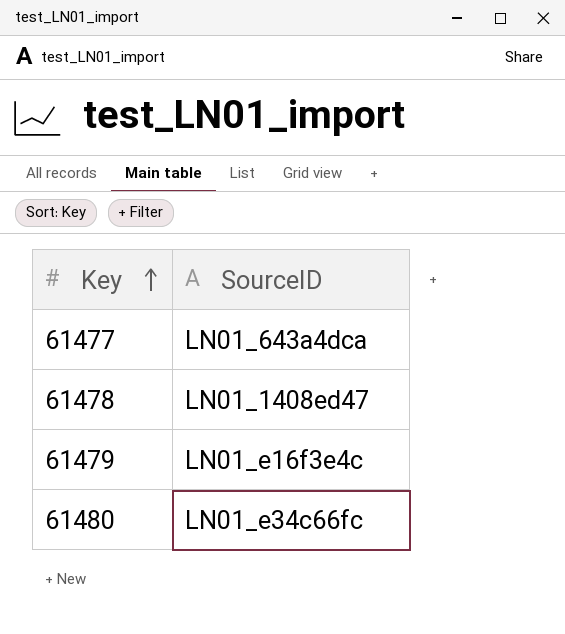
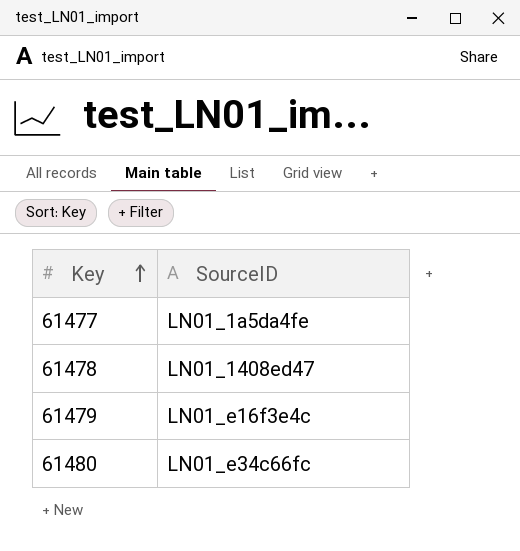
61477 | SourceID: LN01_643a4dca -> LN01_1a5da4fe

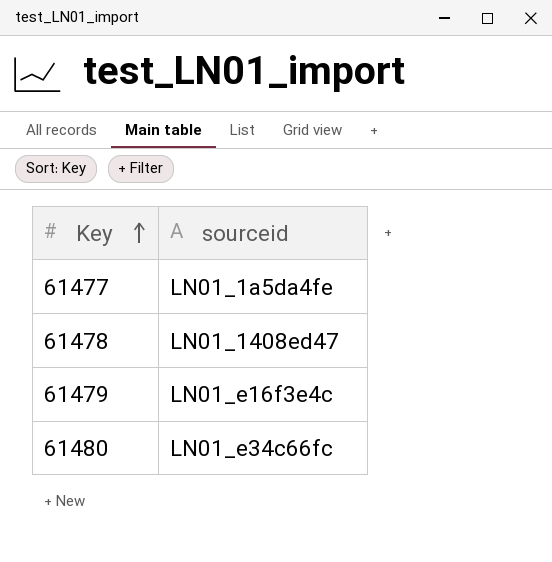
column name: SourceID -> sourceid

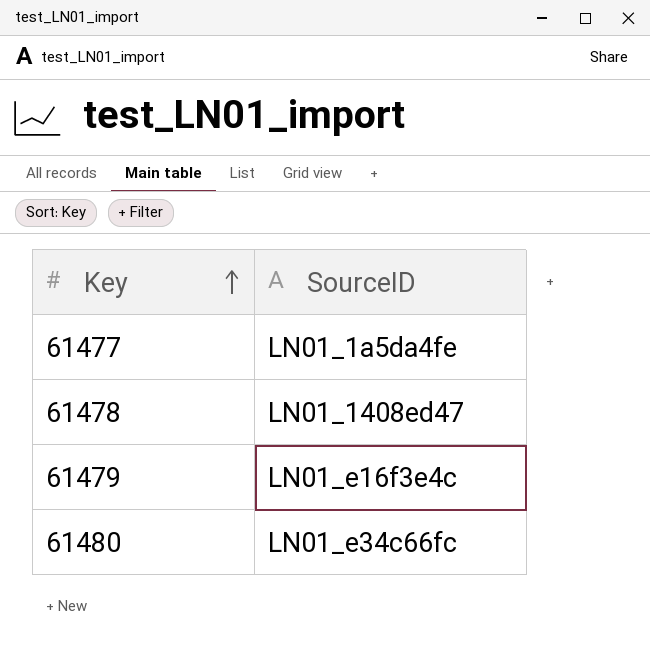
column name: sourceid -> SourceID

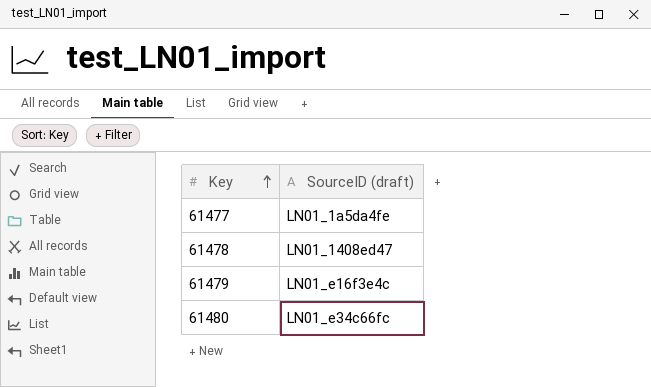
column name: SourceID -> SourceID (draft)

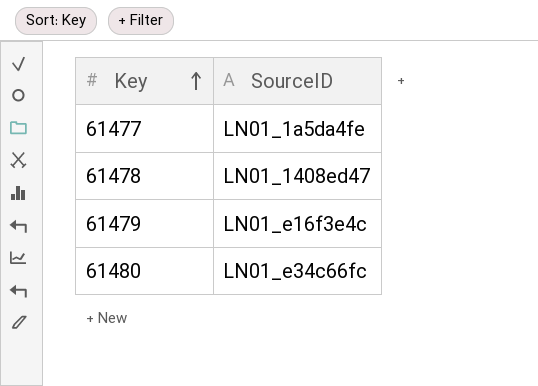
column name: SourceID (draft) -> SourceID

